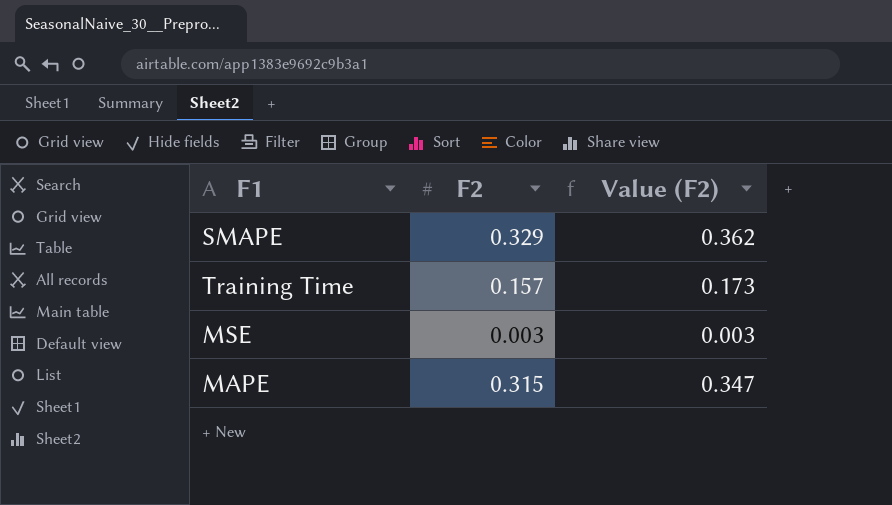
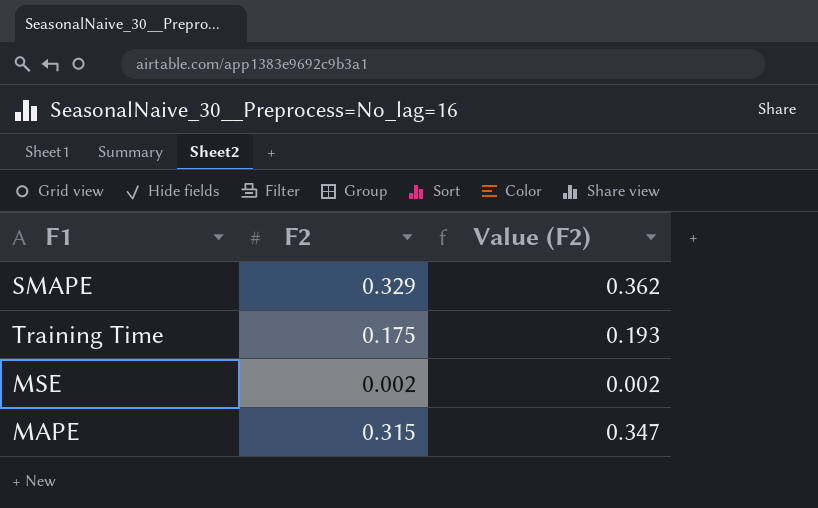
Training Time | F2: 0.157 -> 0.175
Training Time | Value (F2): 0.173 -> 0.193
MSE | F2: 0.003 -> 0.002
MSE | Value (F2): 0.003 -> 0.002

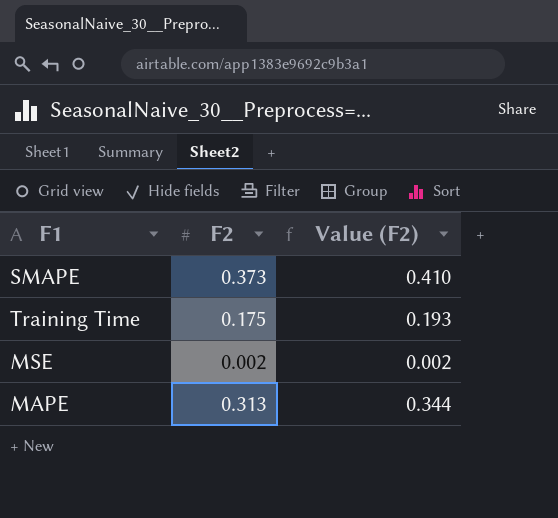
SMAPE | F2: 0.329 -> 0.373
SMAPE | Value (F2): 0.362 -> 0.410
MAPE | F2: 0.315 -> 0.313
MAPE | Value (F2): 0.347 -> 0.344

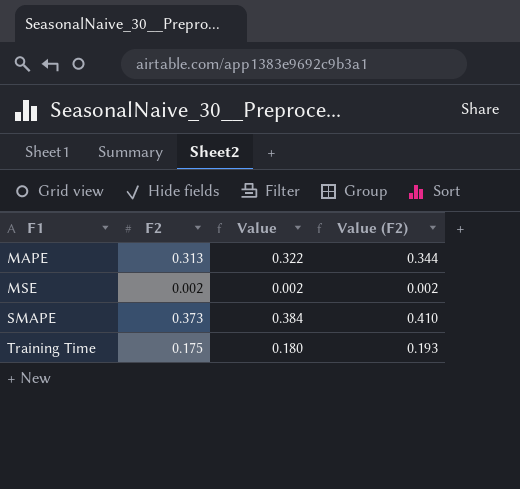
row order: none -> F1 ascending
column Value | formula: none -> [F2] * 1.03

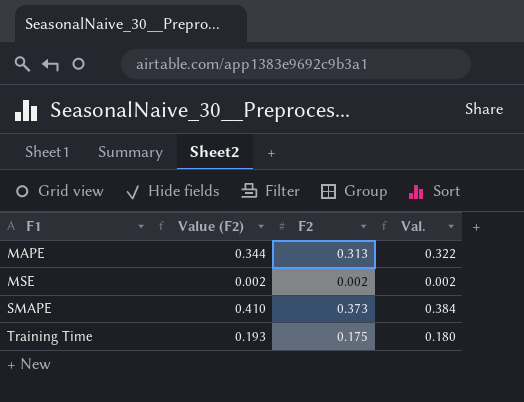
column Value (F2) | position: 4 -> 2
column name: Value -> Val.

